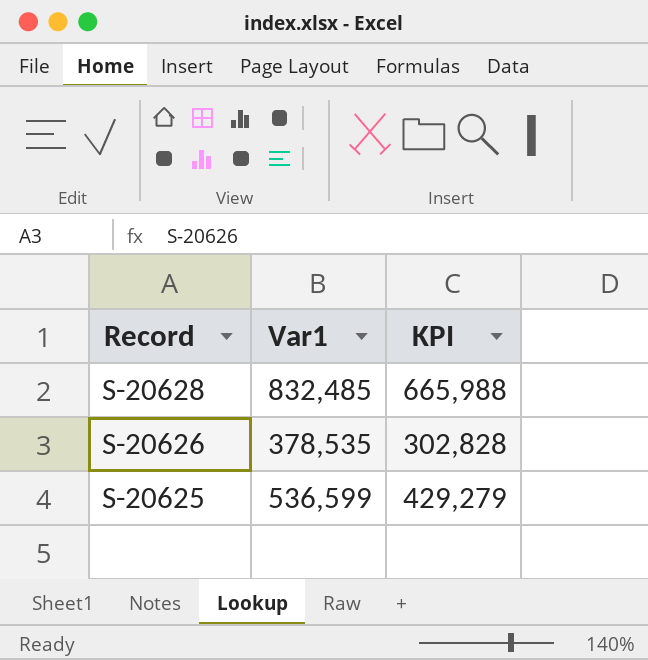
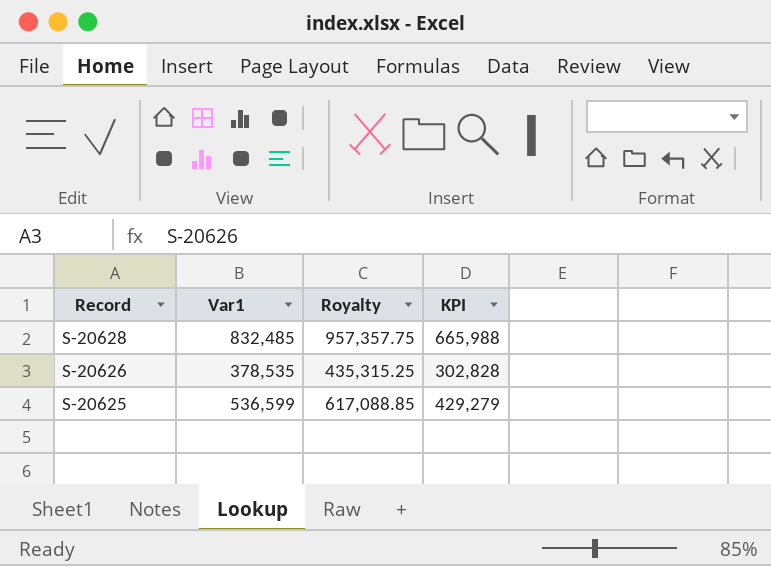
column Royalty | formula: none -> [Var1] * 1.15

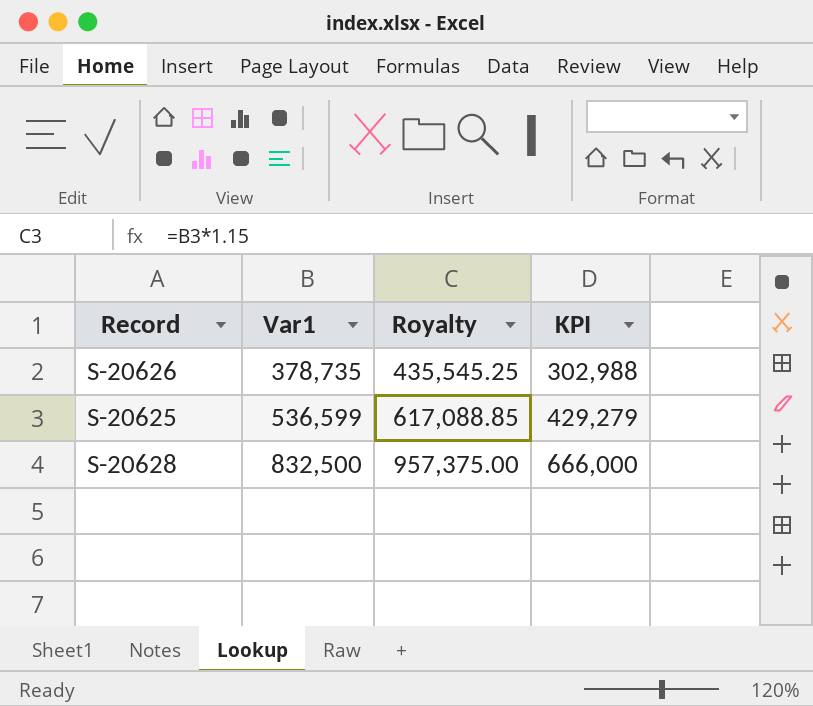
row order: Record descending -> Var1 ascending
S-20626 | Var1: 378,535 -> 378,735
S-20626 | Royalty: 435,315.25 -> 435,545.25
S-20626 | KPI: 302,828 -> 302,988
S-20628 | Var1: 832,485 -> 832,500
S-20628 | Royalty: 957,357.75 -> 957,375.00
S-20628 | KPI: 665,988 -> 666,000

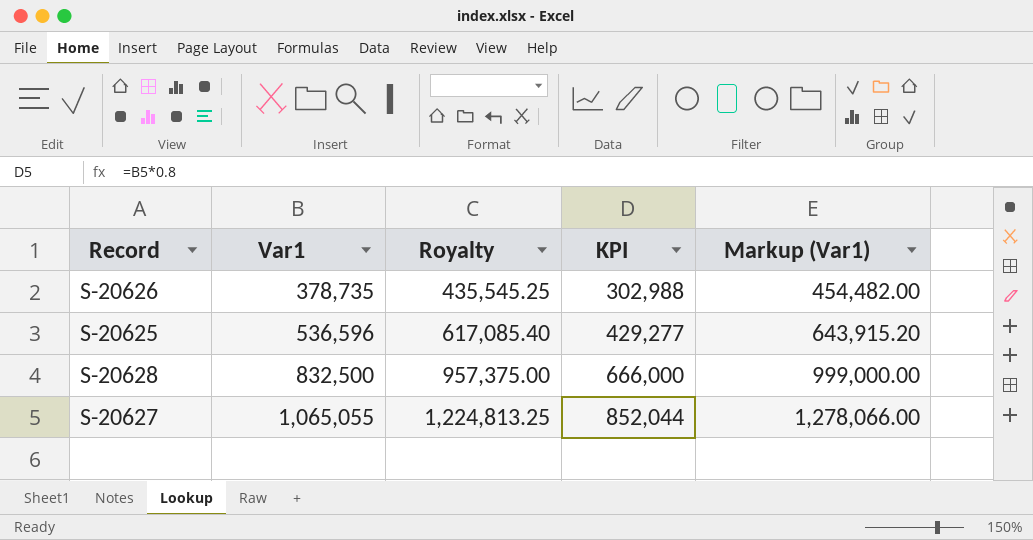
column Markup (Var1) | formula: none -> [Var1] * 1.2
S-20625 | Var1: 536,599 -> 536,596
S-20625 | Royalty: 617,088.85 -> 617,085.40
S-20625 | KPI: 429,279 -> 429,277
row S-20627: none -> 1,065,055 | 1,224,813.25 | 852,044 | 1,278,066.00

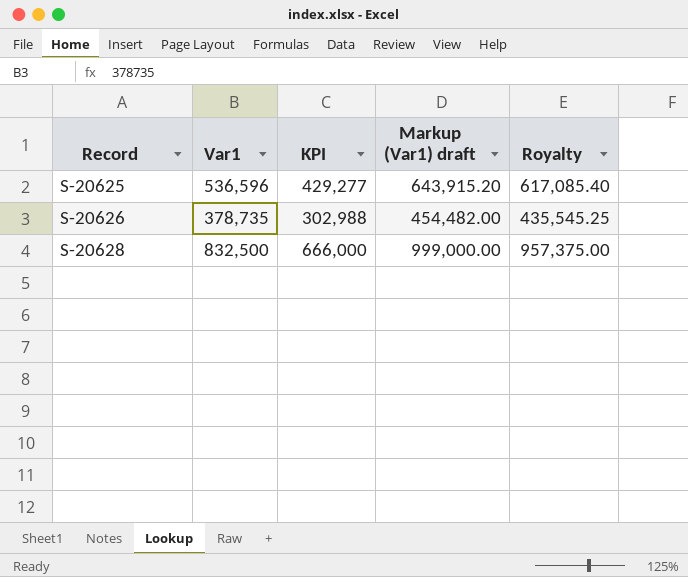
row order: Var1 ascending -> Record ascending
column name: Markup (Var1) -> Markup (Var1) draft
column Royalty | position: 3 -> 5
row S-20627: 1,065,055 | 1,224,813.25 | 852,044 | 1,278,066.00 -> none

